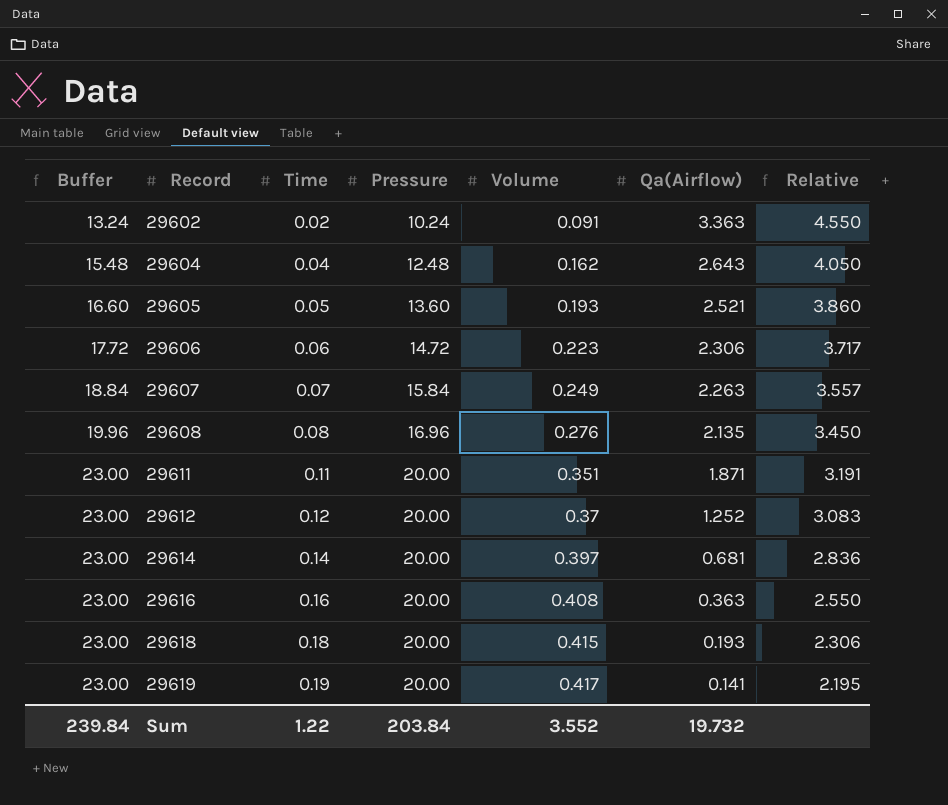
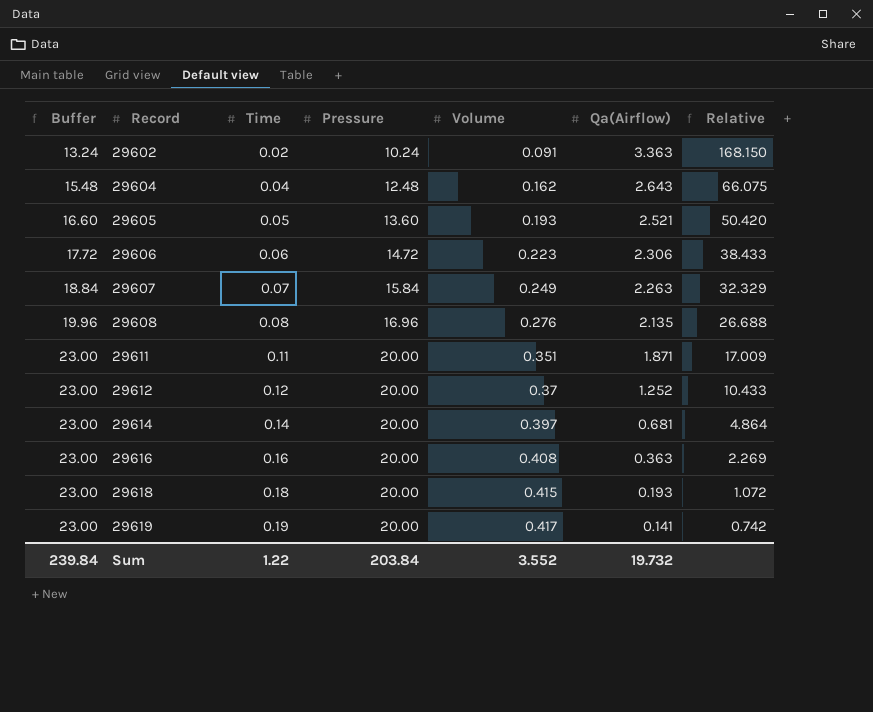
column Relative | formula: [Volume] / [Time] -> [Qa(Airflow)] / [Time]

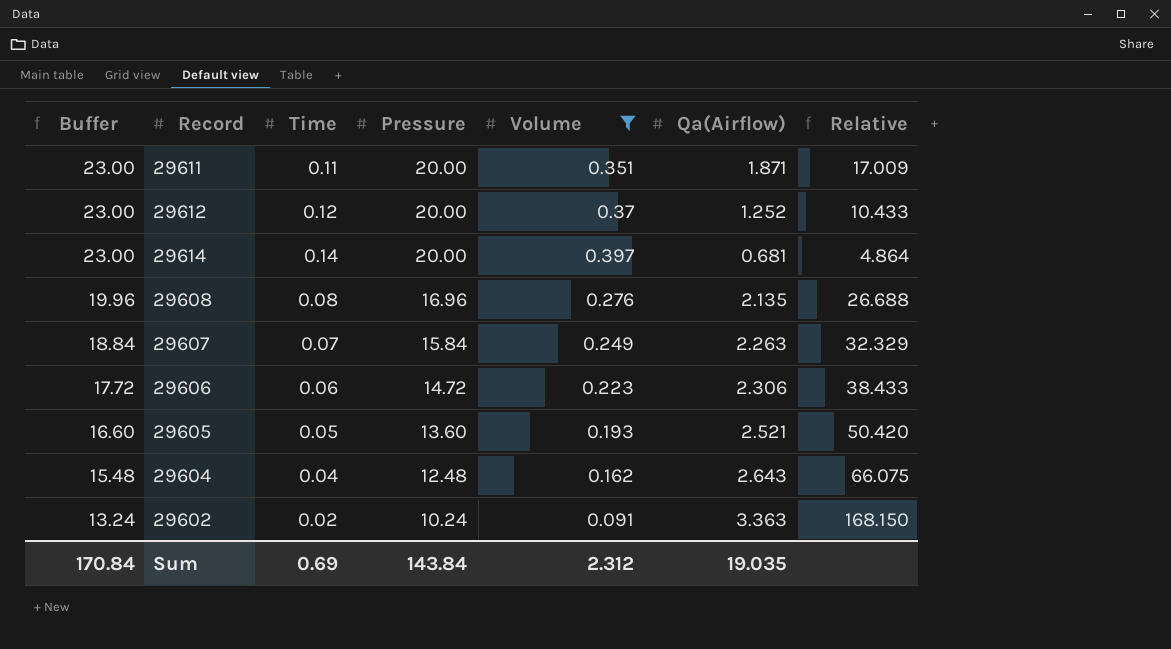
filter: none -> Volume <= 0.397
row order: Buffer ascending -> Buffer descending
Sum | Buffer: 239.84 -> 170.84
Sum | Time: 1.22 -> 0.69
Sum | Pressure: 203.84 -> 143.84
Sum | Volume: 3.552 -> 2.312
Sum | Qa(Airflow): 19.732 -> 19.035

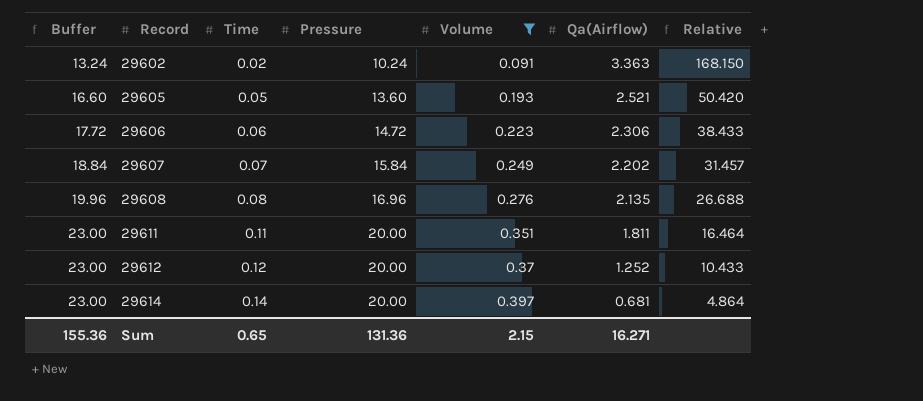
row order: Buffer descending -> Buffer ascending
row 29604: 15.48 | 0.04 | 12.48 | 0.162 | 2.643 | 66.075 -> none
29607 | Qa(Airflow): 2.263 -> 2.202
29607 | Relative: 32.329 -> 31.457
29611 | Qa(Airflow): 1.871 -> 1.811
29611 | Relative: 17.009 -> 16.464
Sum | Buffer: 170.84 -> 155.36
Sum | Time: 0.69 -> 0.65
Sum | Pressure: 143.84 -> 131.36
Sum | Volume: 2.312 -> 2.15
Sum | Qa(Airflow): 19.035 -> 16.271

